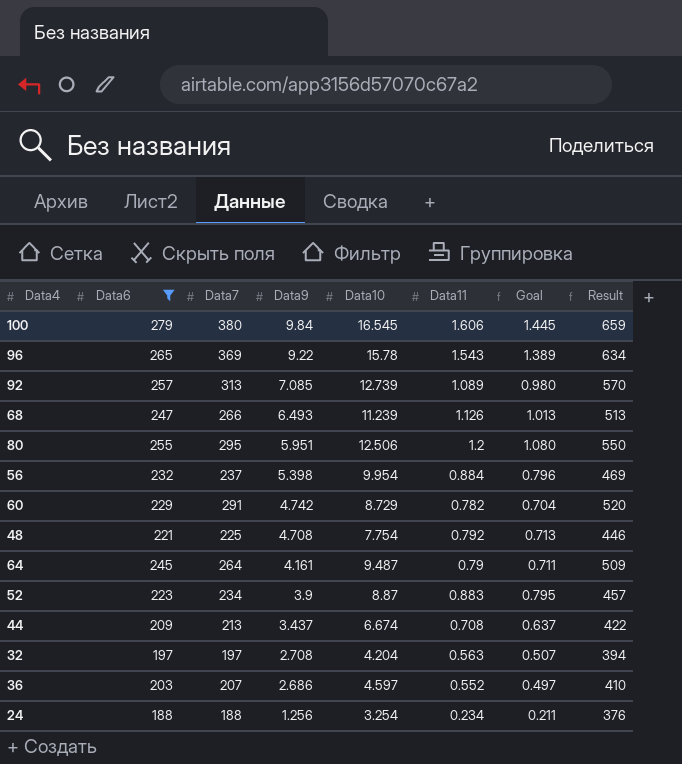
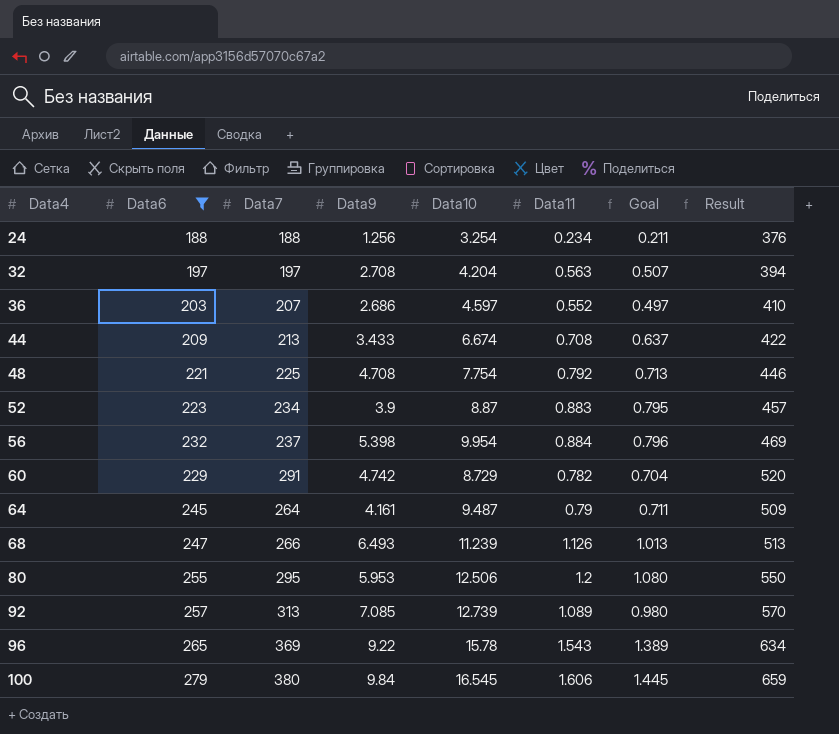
row order: Data9 descending -> Data4 ascending
44 | Data9: 3.437 -> 3.433
80 | Data9: 5.951 -> 5.953

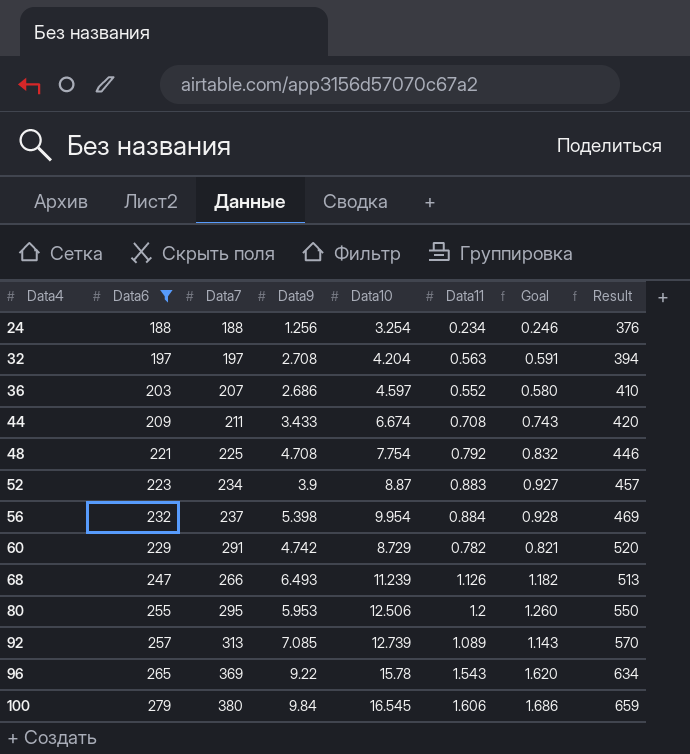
column Goal | formula: [Data11] * 0.9 -> [Data11] * 1.05
row 64: 245 | 264 | 4.161 | 9.487 | 0.79 | 0.711 | 509 -> none
44 | Data7: 213 -> 211
44 | Result: 422 -> 420

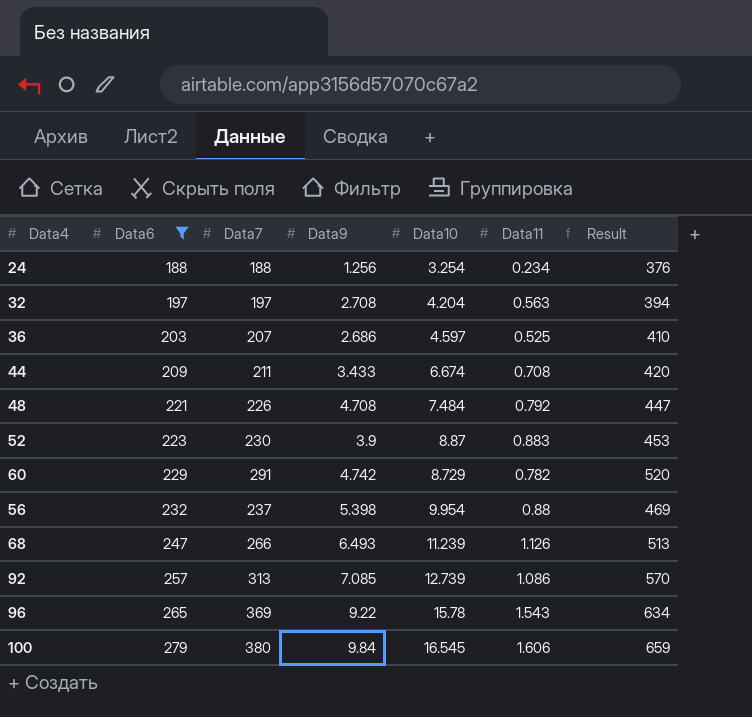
row order: Data4 ascending -> Data6 ascending
column Goal | formula: [Data11] * 1.05 -> none
row 80: 255 | 295 | 5.953 | 12.506 | 1.2 | 1.260 | 550 -> none
36 | Data11: 0.552 -> 0.525
48 | Data7: 225 -> 226
48 | Data10: 7.754 -> 7.484
48 | Result: 446 -> 447
52 | Data7: 234 -> 230
52 | Result: 457 -> 453
56 | Data11: 0.884 -> 0.88
92 | Data11: 1.089 -> 1.086

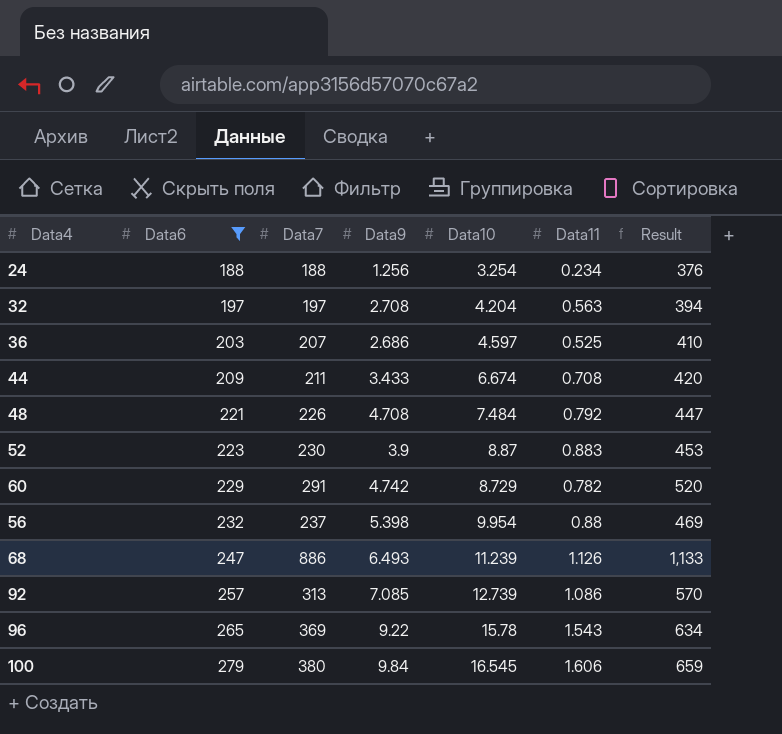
68 | Data7: 266 -> 886
68 | Result: 513 -> 1,133

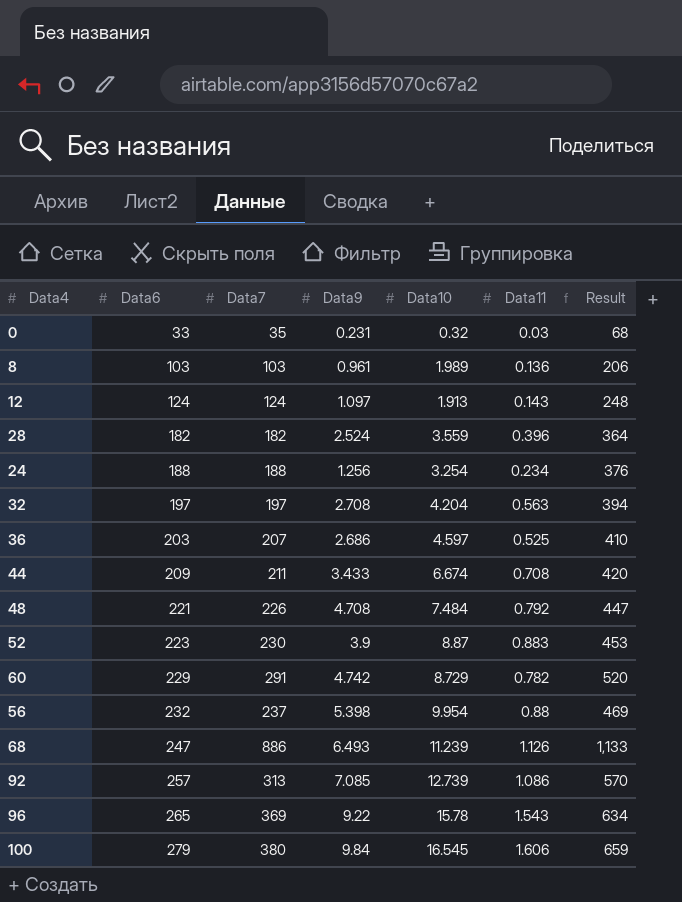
filter: Data6 >= 188 -> none

